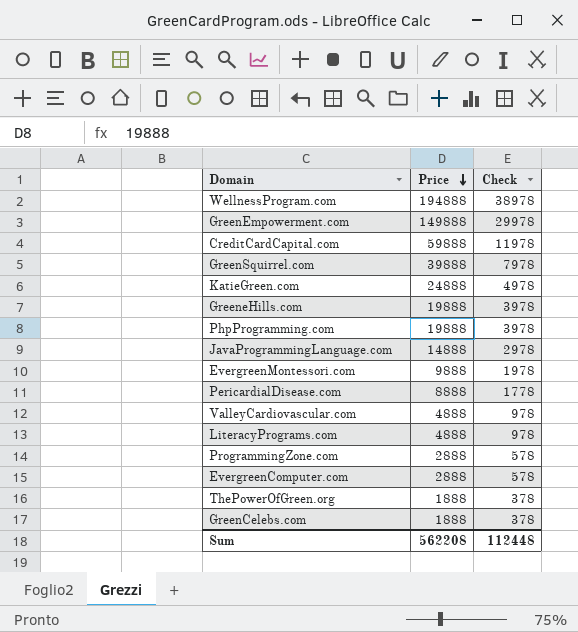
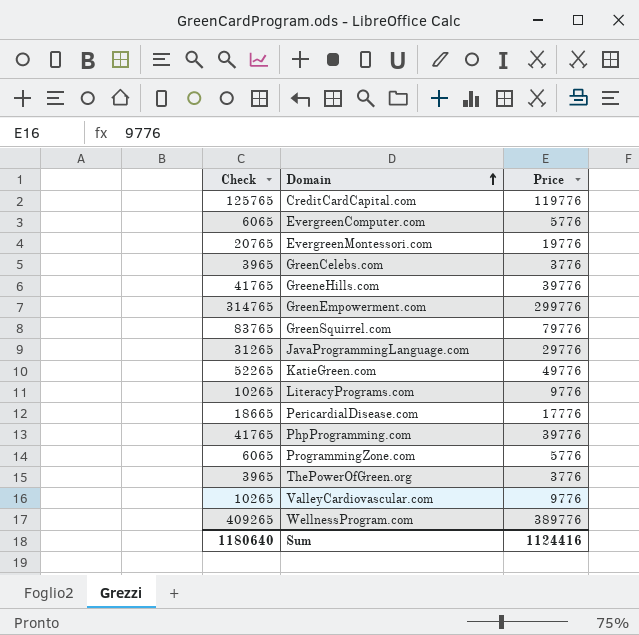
row order: Price descending -> Domain ascending
column Check | formula: [Price] * 0.2 -> [Price] * 1.05
column Check | position: 3 -> 1
CreditCardCapital.com | Price: 59888 -> 119776
EvergreenComputer.com | Price: 2888 -> 5776
EvergreenMontessori.com | Price: 9888 -> 19776
GreenCelebs.com | Price: 1888 -> 3776
GreeneHills.com | Price: 19888 -> 39776
GreenEmpowerment.com | Price: 149888 -> 299776
GreenSquirrel.com | Price: 39888 -> 79776
JavaProgrammingLanguage.com | Price: 14888 -> 29776
KatieGreen.com | Price: 24888 -> 49776
LiteracyPrograms.com | Price: 4888 -> 9776
PericardialDisease.com | Price: 8888 -> 17776
PhpProgramming.com | Price: 19888 -> 39776
ProgrammingZone.com | Price: 2888 -> 5776
ThePowerOfGreen.org | Price: 1888 -> 3776
ValleyCardiovascular.com | Price: 4888 -> 9776
WellnessProgram.com | Price: 194888 -> 389776
Sum | Check: 112448 -> 1180640
Sum | Price: 562208 -> 1124416

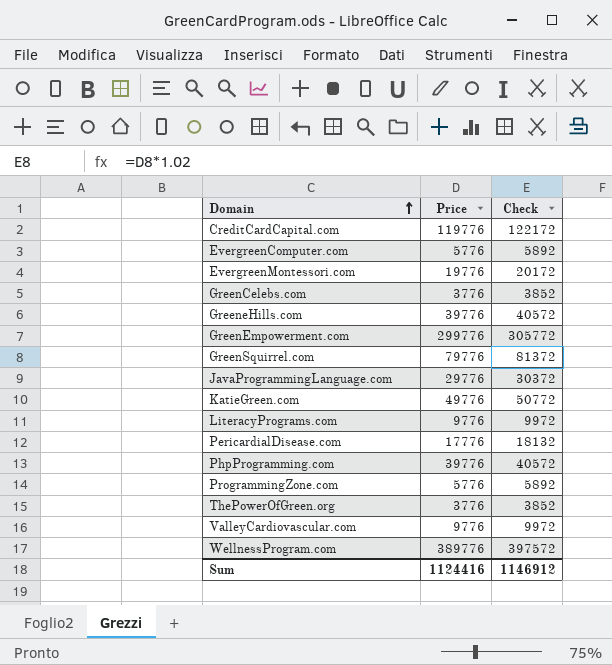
column Check | formula: [Price] * 1.05 -> [Price] * 1.02
column Check | position: 1 -> 3
Sum | Check: 1180640 -> 1146912

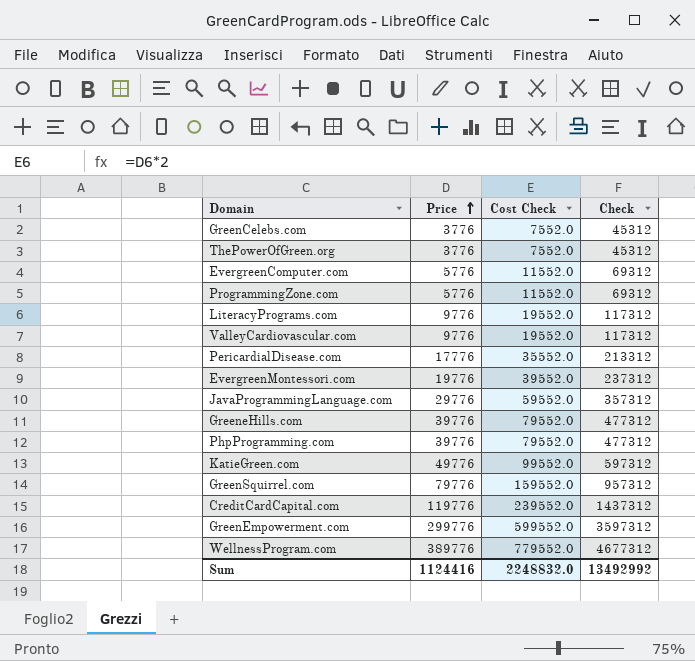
row order: Domain ascending -> Price ascending
column Cost Check | formula: none -> [Price] * 2
column Check | formula: [Price] * 1.02 -> [Price] * 12
Sum | Check: 1146912 -> 13492992

